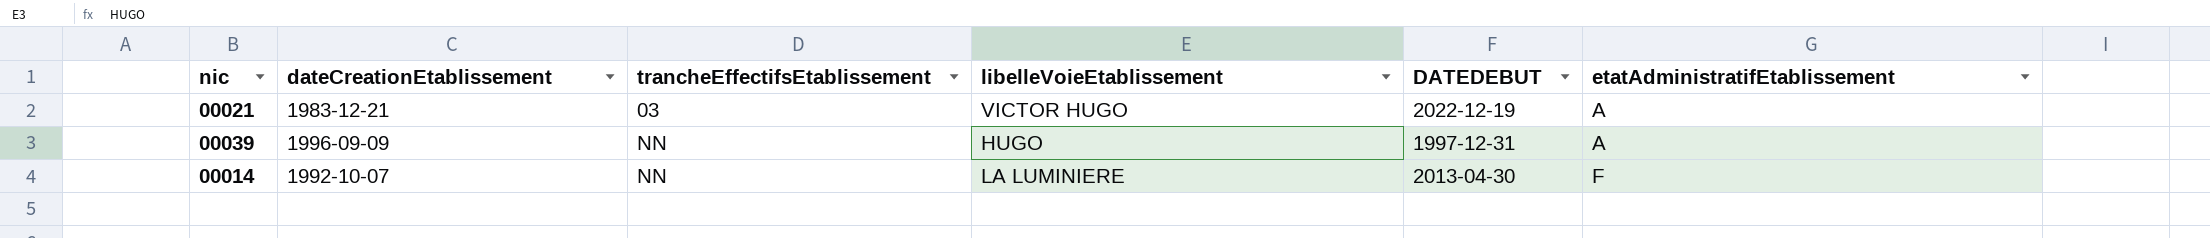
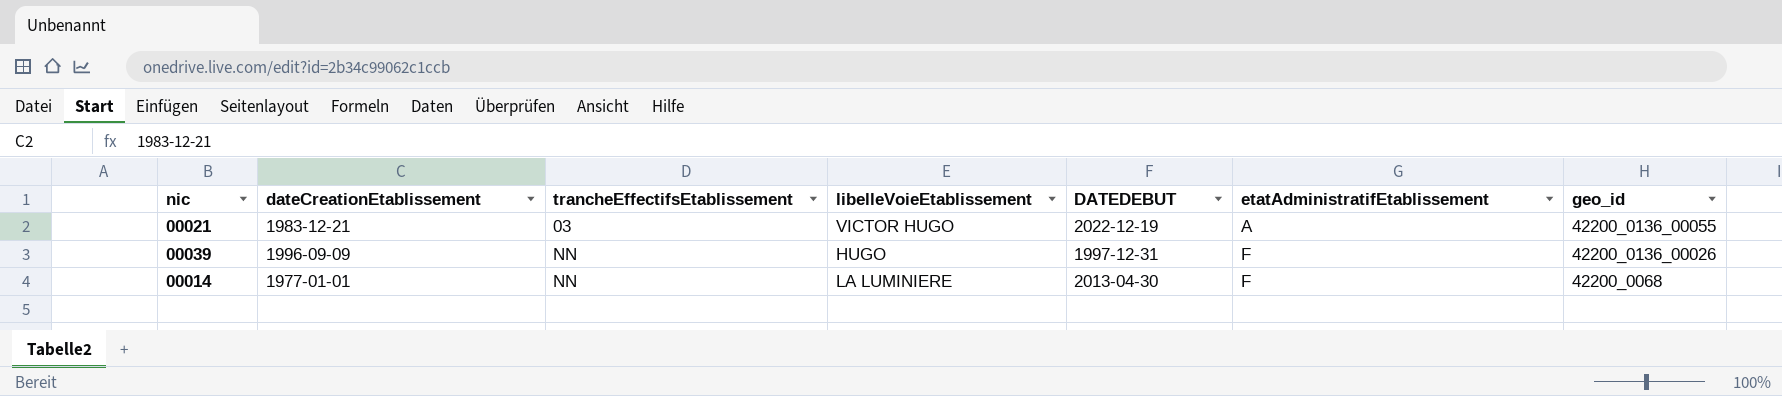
column geo_id | position: none -> 7
00039 | etatAdministratifEtablissement: A -> F
00014 | dateCreationEtablissement: 1992-10-07 -> 1977-01-01

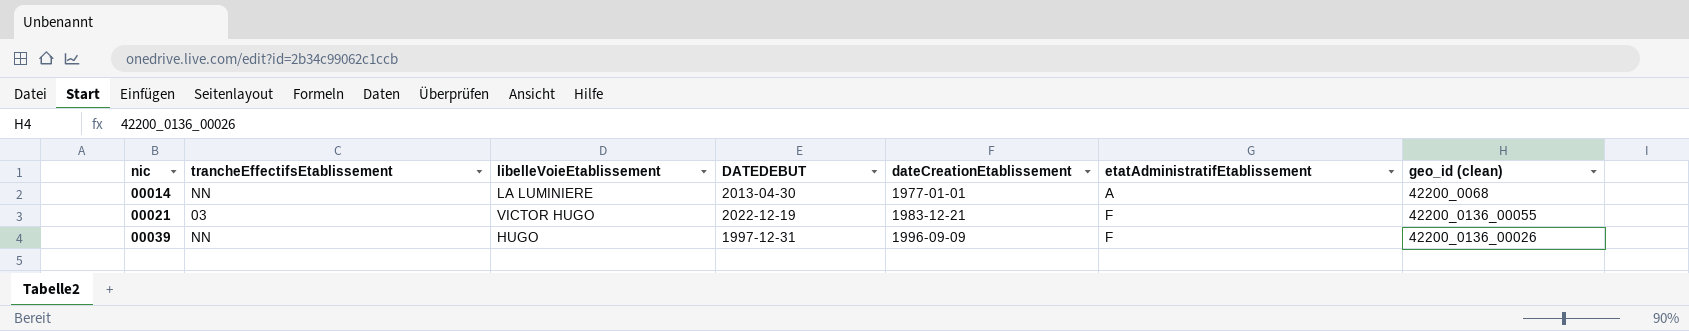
row order: trancheEffectifsEtablissement ascending -> nic ascending
column dateCreationEtablissement | position: 2 -> 5
column name: geo_id -> geo_id (clean)
00014 | etatAdministratifEtablissement: F -> A
00021 | etatAdministratifEtablissement: A -> F

